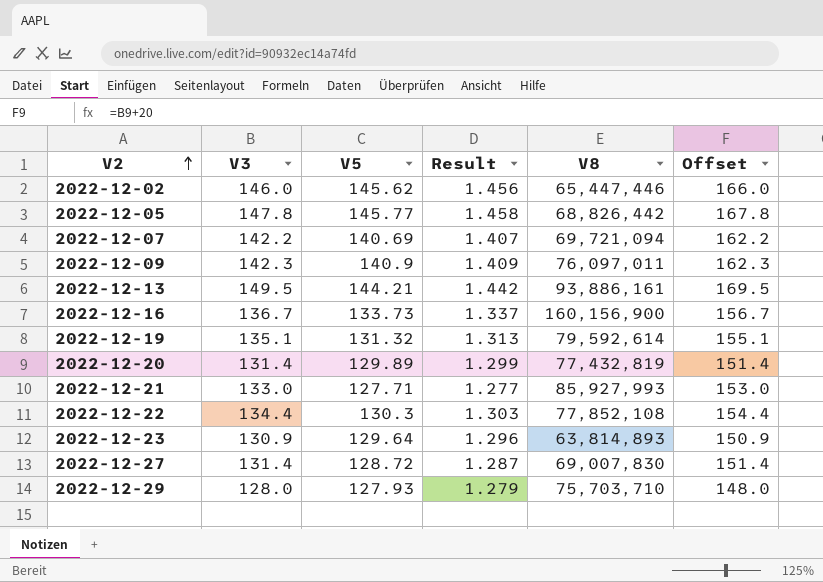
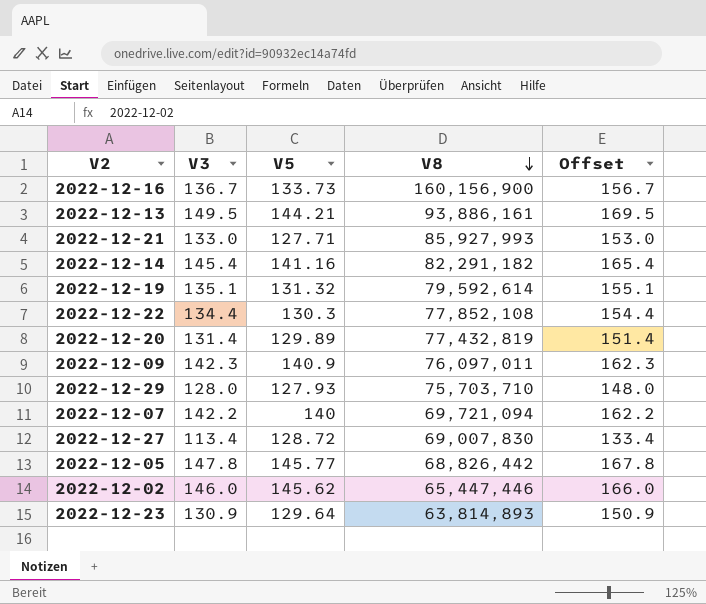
row order: V2 ascending -> V8 descending
column Result | formula: [V5] * 0.01 -> none
row 2022-12-14: none -> 145.4 | 141.16 | 82,291,182 | 165.4
2022-12-07 | V5: 140.69 -> 140
2022-12-27 | V3: 131.4 -> 113.4
2022-12-27 | Offset: 151.4 -> 133.4

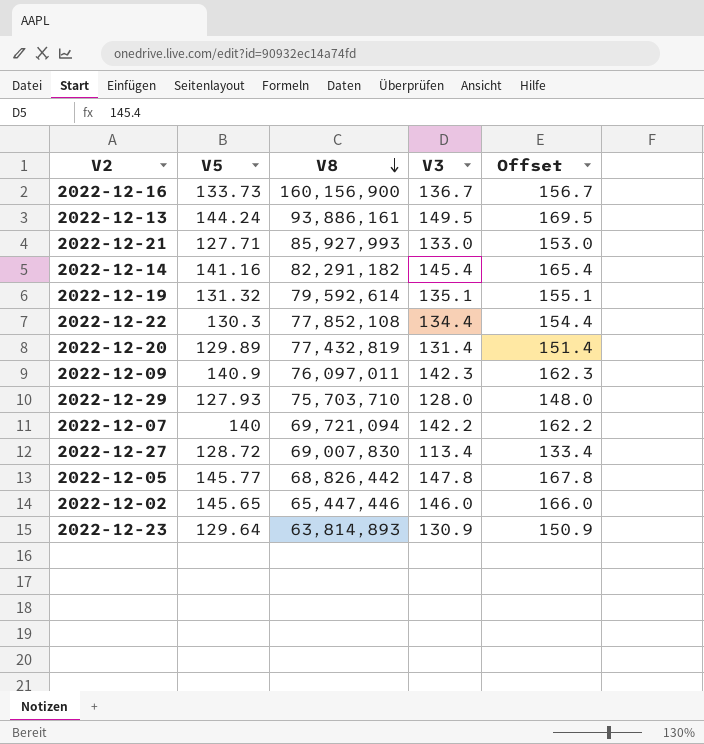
column V3 | position: 2 -> 4
2022-12-13 | V5: 144.21 -> 144.24
2022-12-02 | V5: 145.62 -> 145.65

